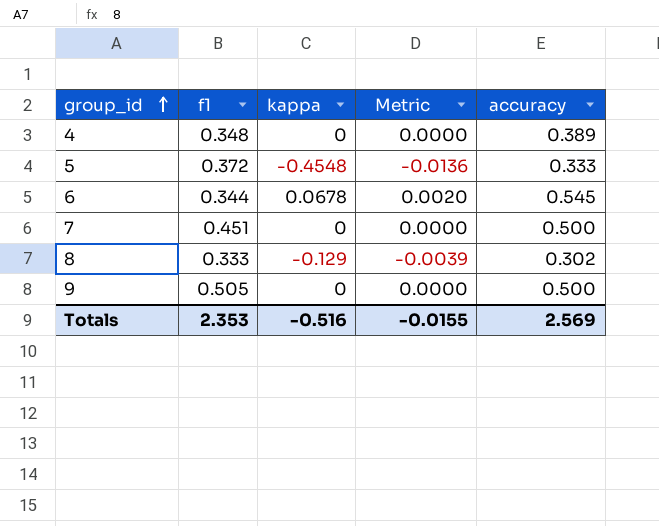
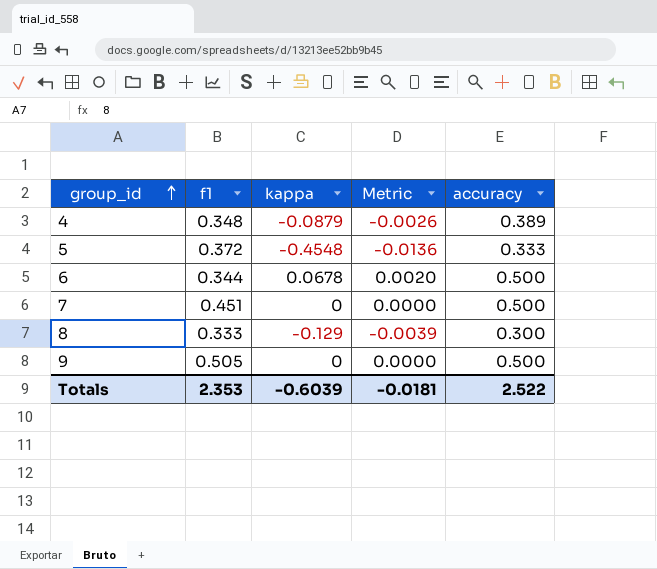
4 | kappa: 0 -> -0.0879
4 | Metric: 0.0000 -> -0.0026
6 | accuracy: 0.545 -> 0.500
8 | accuracy: 0.302 -> 0.300
Totals | kappa: -0.516 -> -0.6039
Totals | Metric: -0.0155 -> -0.0181
Totals | accuracy: 2.569 -> 2.522

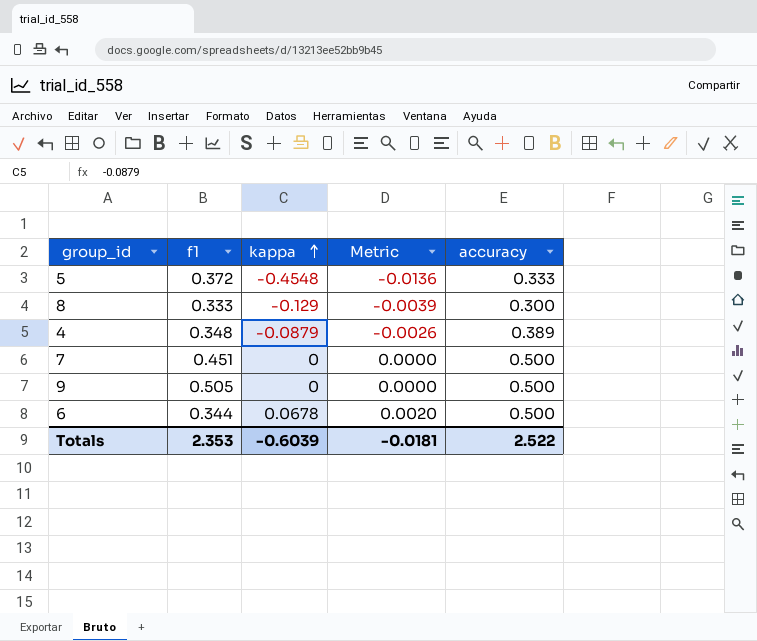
row order: group_id ascending -> kappa ascending

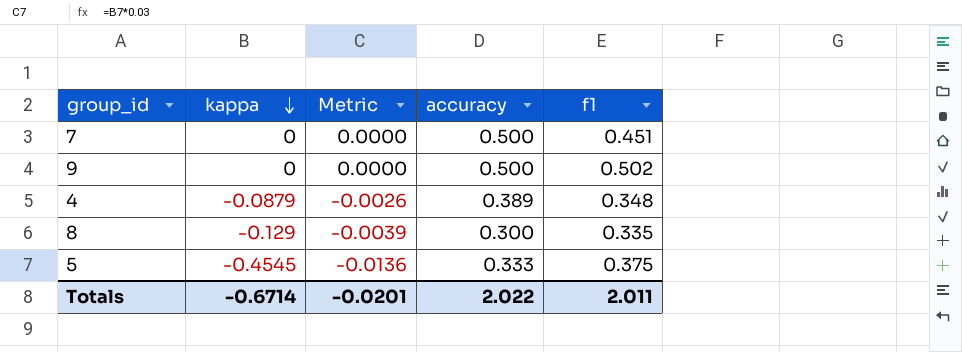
row order: kappa ascending -> kappa descending
column f1 | position: 2 -> 5
row 6: 0.344 | 0.0678 | 0.0020 | 0.500 -> none
9 | f1: 0.505 -> 0.502
8 | f1: 0.333 -> 0.335
5 | kappa: -0.4548 -> -0.4545
5 | f1: 0.372 -> 0.375
Totals | kappa: -0.6039 -> -0.6714
Totals | Metric: -0.0181 -> -0.0201
Totals | accuracy: 2.522 -> 2.022
Totals | f1: 2.353 -> 2.011

